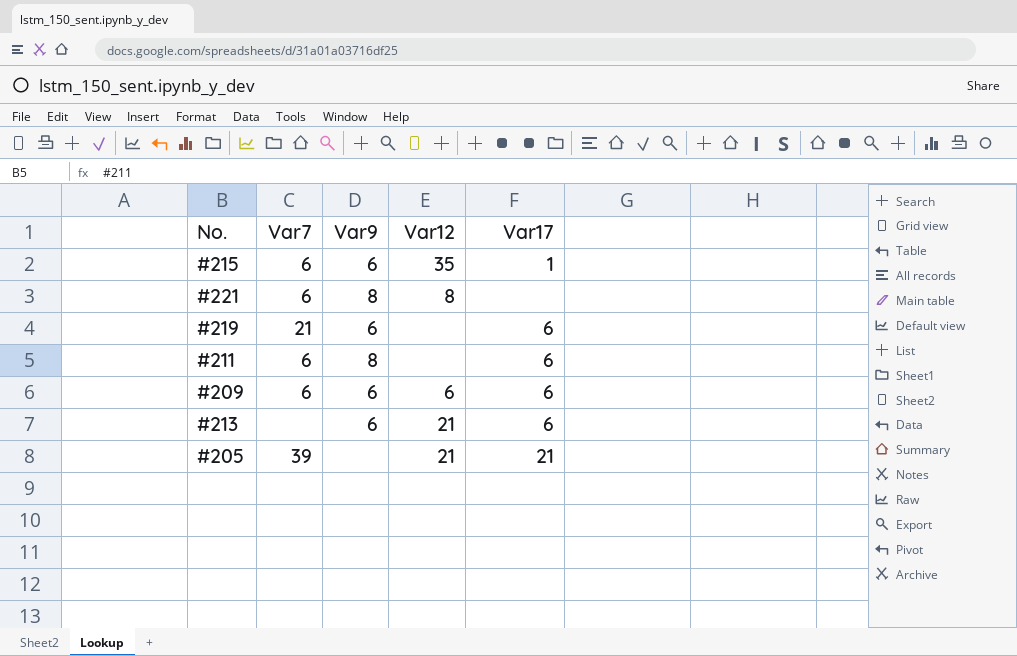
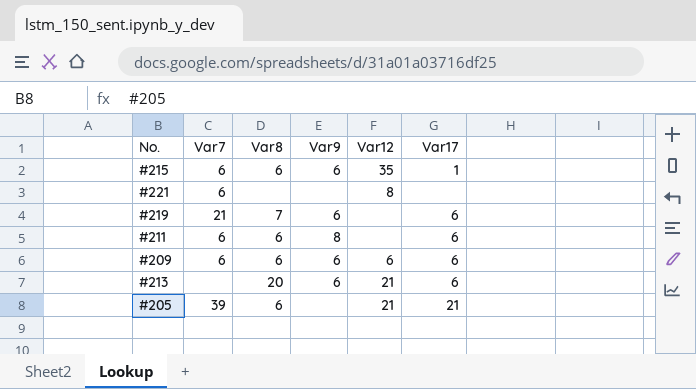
column Var8 | position: none -> 3
#221 | Var9: 8 -> none

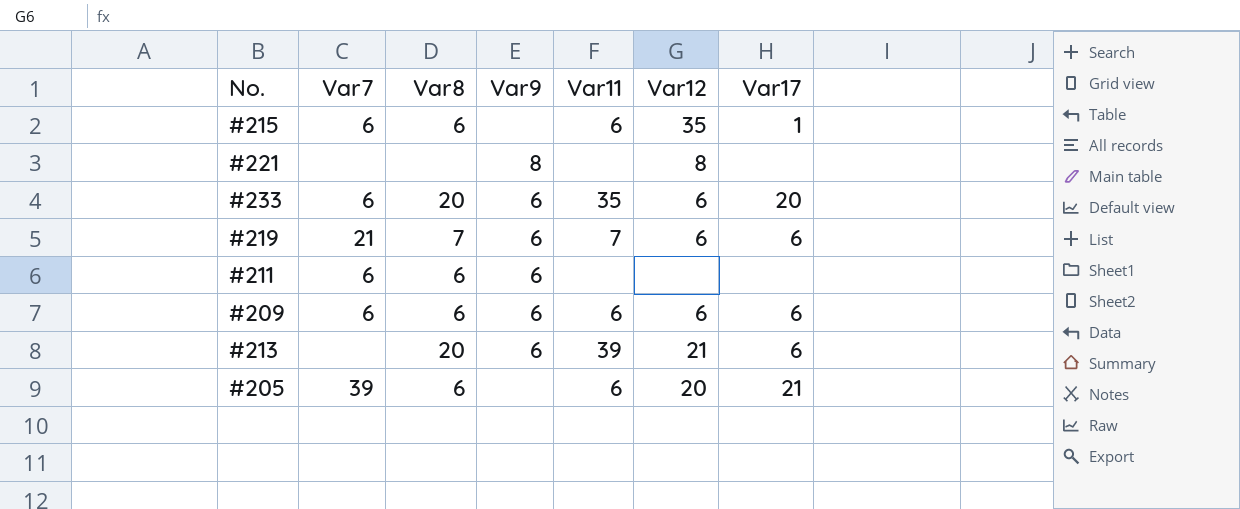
column Var11 | position: none -> 5
#215 | Var9: 6 -> none
#221 | Var7: 6 -> none
#221 | Var9: none -> 8
row #233: none -> 6 | 20 | 6 | 35 | 6 | 20
#219 | Var12: none -> 6
#211 | Var9: 8 -> 6
#211 | Var17: 6 -> none
#205 | Var12: 21 -> 20

